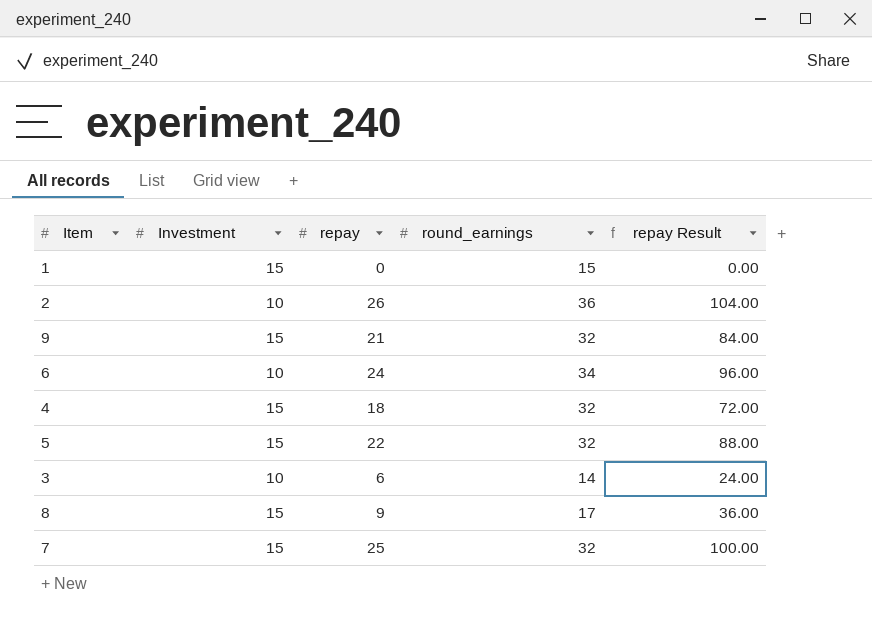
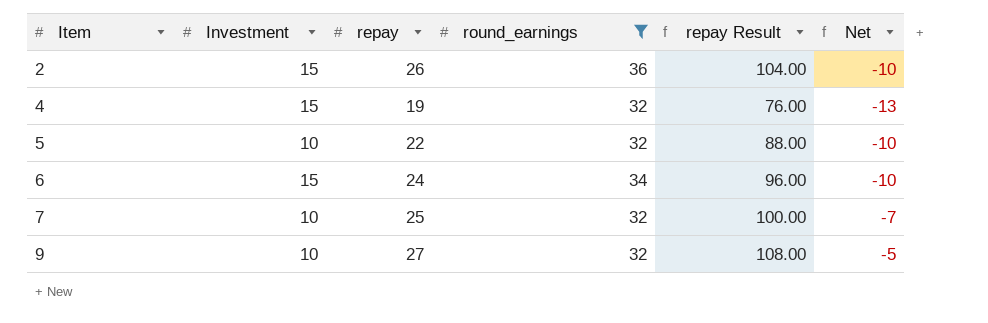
filter: none -> round_earnings >= 32
row order: none -> Item ascending
column Net | formula: none -> [repay] - [round_earnings]
2 | Investment: 10 -> 15
4 | repay: 18 -> 19
4 | repay Result: 72.00 -> 76.00
5 | Investment: 15 -> 10
6 | Investment: 10 -> 15
7 | Investment: 15 -> 10
9 | Investment: 15 -> 10
9 | repay: 21 -> 27
9 | repay Result: 84.00 -> 108.00

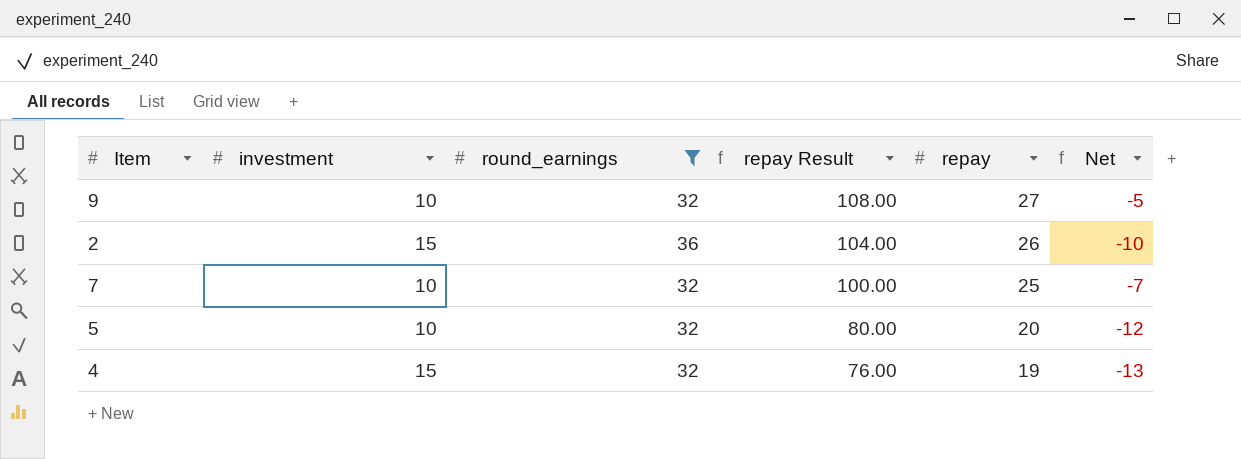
row order: Item ascending -> repay Result descending
column name: Investment -> investment
column repay | position: 3 -> 5
row 6: 15 | 24 | 34 | 96.00 | -10 -> none
5 | repay Result: 88.00 -> 80.00
5 | repay: 22 -> 20
5 | Net: -10 -> -12

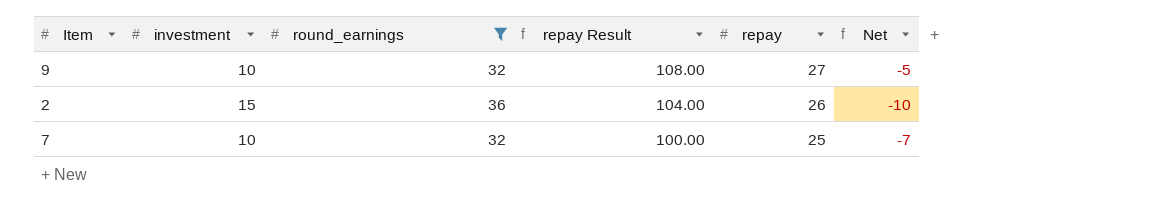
row 5: 10 | 32 | 80.00 | 20 | -12 -> none
row 4: 15 | 32 | 76.00 | 19 | -13 -> none

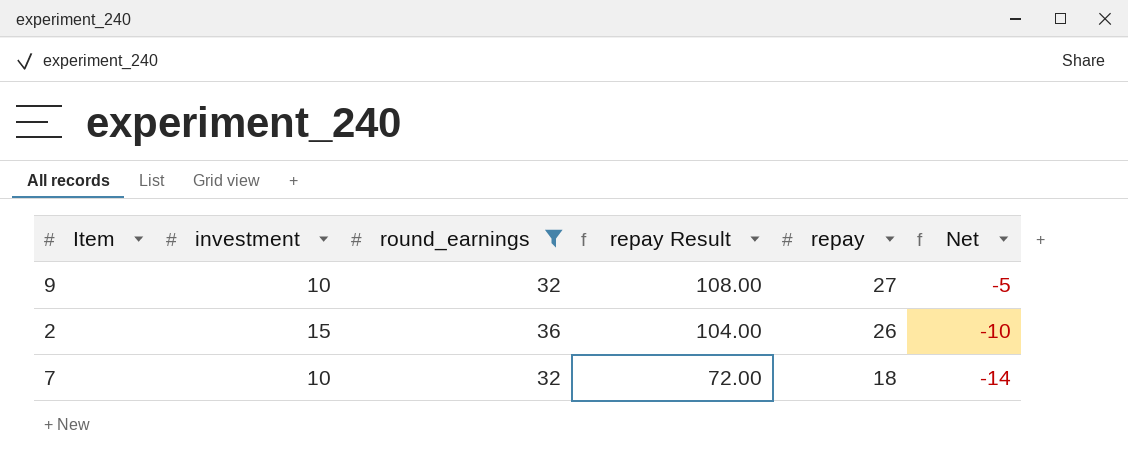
7 | repay Result: 100.00 -> 72.00
7 | repay: 25 -> 18
7 | Net: -7 -> -14

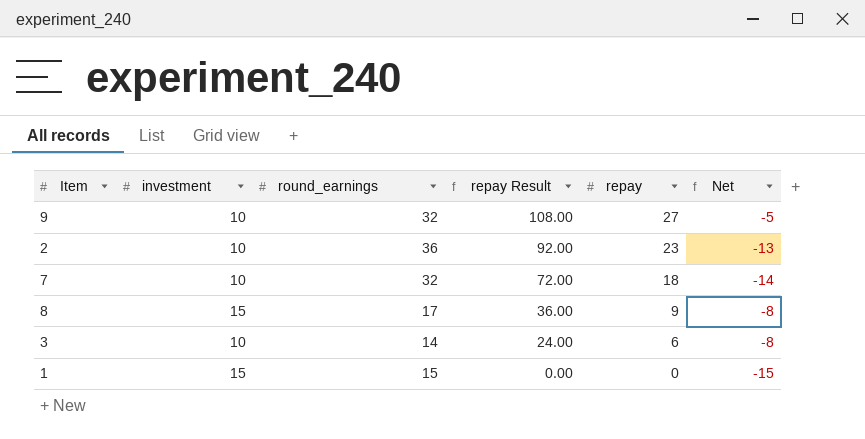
filter: round_earnings >= 32 -> none
2 | investment: 15 -> 10
2 | repay Result: 104.00 -> 92.00
2 | repay: 26 -> 23
2 | Net: -10 -> -13

